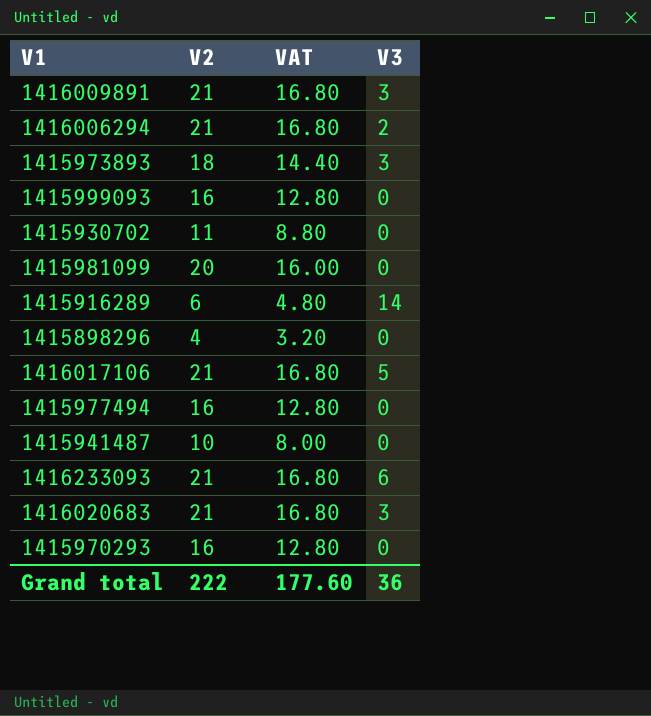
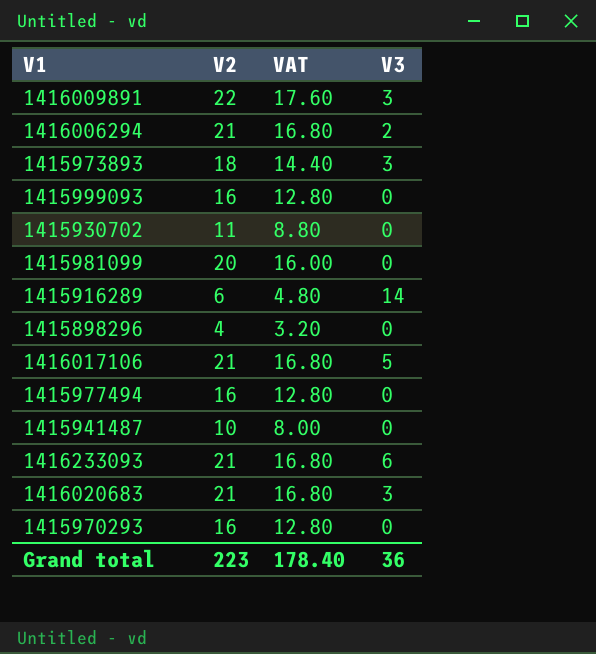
1416009891 | V2: 21 -> 22
1416009891 | VAT: 16.80 -> 17.60
Grand total | V2: 222 -> 223
Grand total | VAT: 177.60 -> 178.40

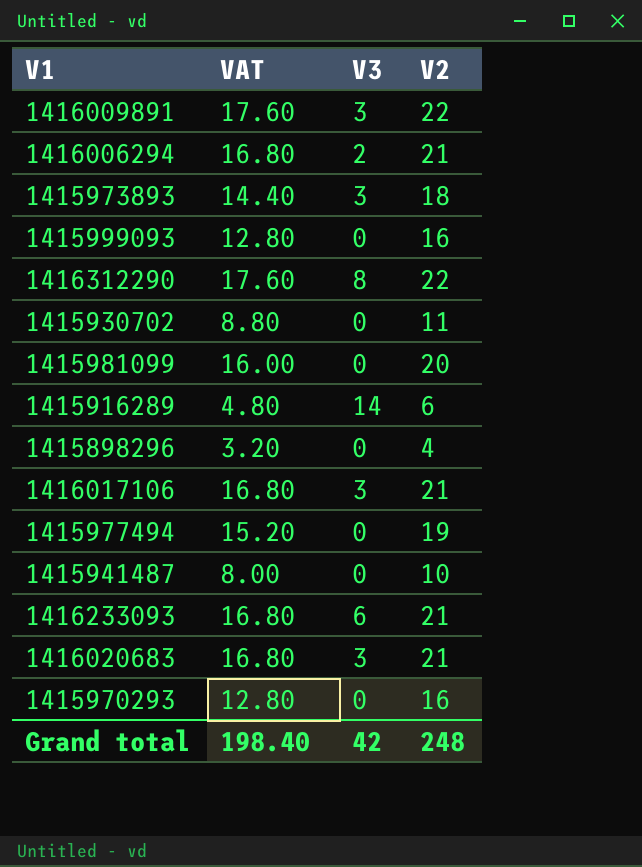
column V2 | position: 2 -> 4
row 1416312290: none -> 17.60 | 8 | 22
1416017106 | V3: 5 -> 3
1415977494 | VAT: 12.80 -> 15.20
1415977494 | V2: 16 -> 19
Grand total | VAT: 178.40 -> 198.40
Grand total | V3: 36 -> 42
Grand total | V2: 223 -> 248

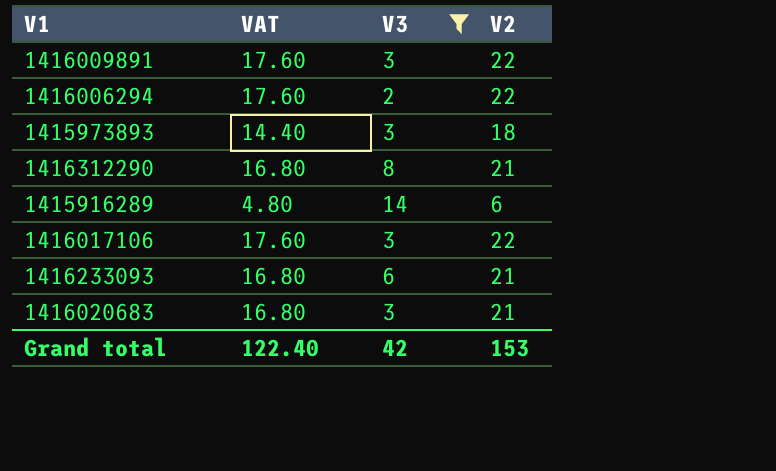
filter: none -> V3 != 0
1416006294 | VAT: 16.80 -> 17.60
1416006294 | V2: 21 -> 22
1416312290 | VAT: 17.60 -> 16.80
1416312290 | V2: 22 -> 21
1416017106 | VAT: 16.80 -> 17.60
1416017106 | V2: 21 -> 22
Grand total | VAT: 198.40 -> 122.40
Grand total | V2: 248 -> 153

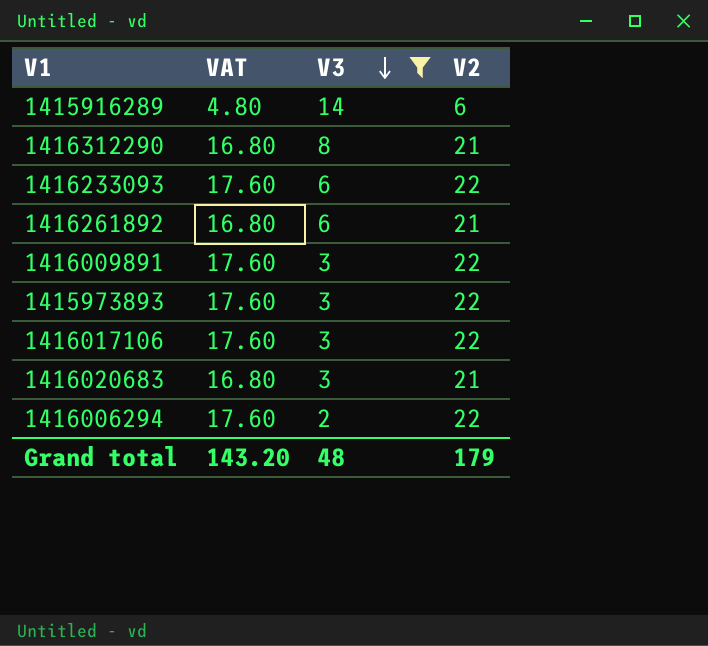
row order: none -> V3 descending
1416233093 | VAT: 16.80 -> 17.60
1416233093 | V2: 21 -> 22
row 1416261892: none -> 16.80 | 6 | 21
1415973893 | VAT: 14.40 -> 17.60
1415973893 | V2: 18 -> 22
Grand total | VAT: 122.40 -> 143.20
Grand total | V3: 42 -> 48
Grand total | V2: 153 -> 179

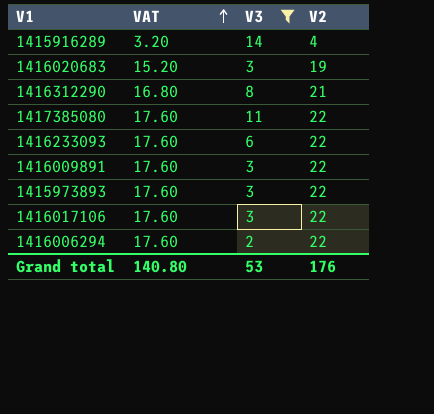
row order: V3 descending -> VAT ascending
row 1416261892: 16.80 | 6 | 21 -> none
1415916289 | VAT: 4.80 -> 3.20
1415916289 | V2: 6 -> 4
1416020683 | VAT: 16.80 -> 15.20
1416020683 | V2: 21 -> 19
row 1417385080: none -> 17.60 | 11 | 22
Grand total | VAT: 143.20 -> 140.80
Grand total | V3: 48 -> 53
Grand total | V2: 179 -> 176

